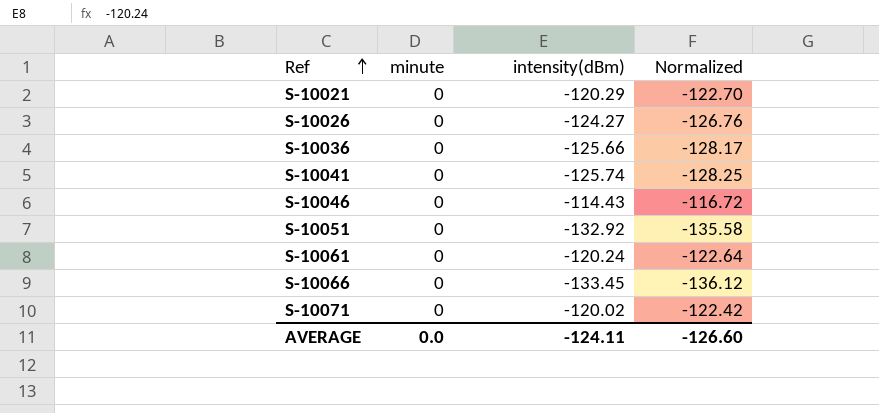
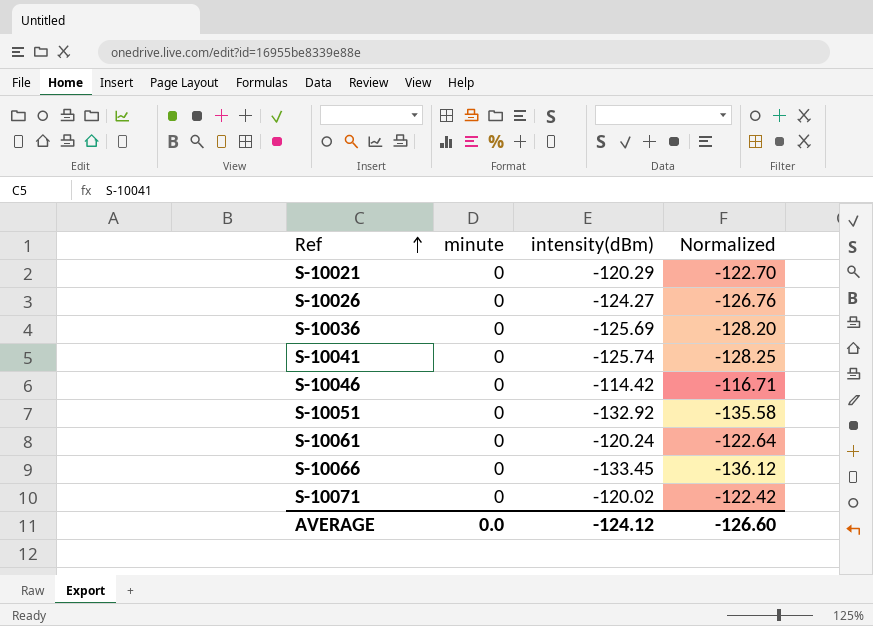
S-10036 | intensity(dBm): -125.66 -> -125.69
S-10036 | Normalized: -128.17 -> -128.20
S-10046 | intensity(dBm): -114.43 -> -114.42
S-10046 | Normalized: -116.72 -> -116.71
AVERAGE | intensity(dBm): -124.11 -> -124.12

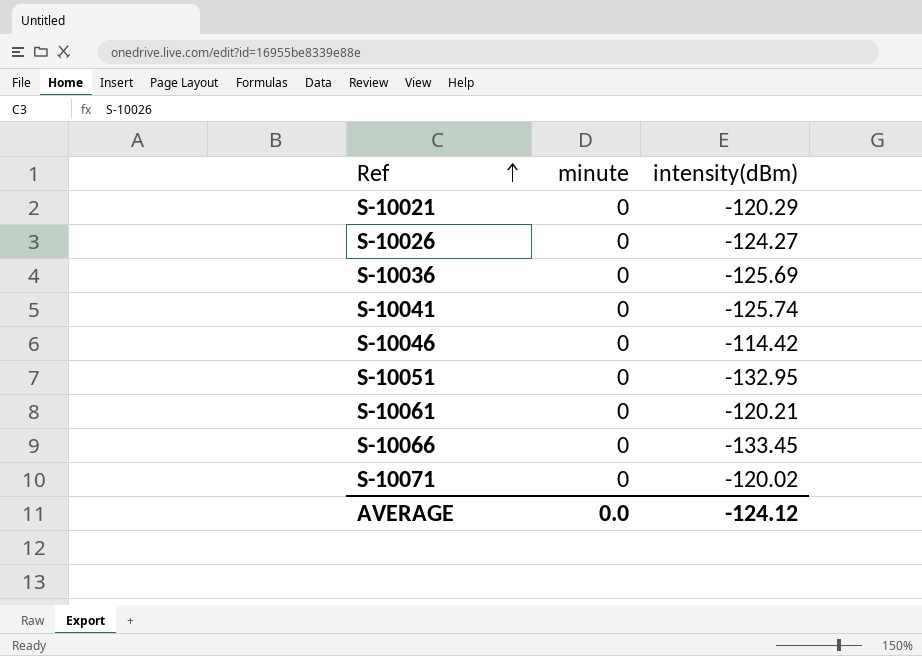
column Normalized | formula: [intensity(dBm)] * 1.02 -> none
S-10051 | intensity(dBm): -132.92 -> -132.95
S-10061 | intensity(dBm): -120.24 -> -120.21

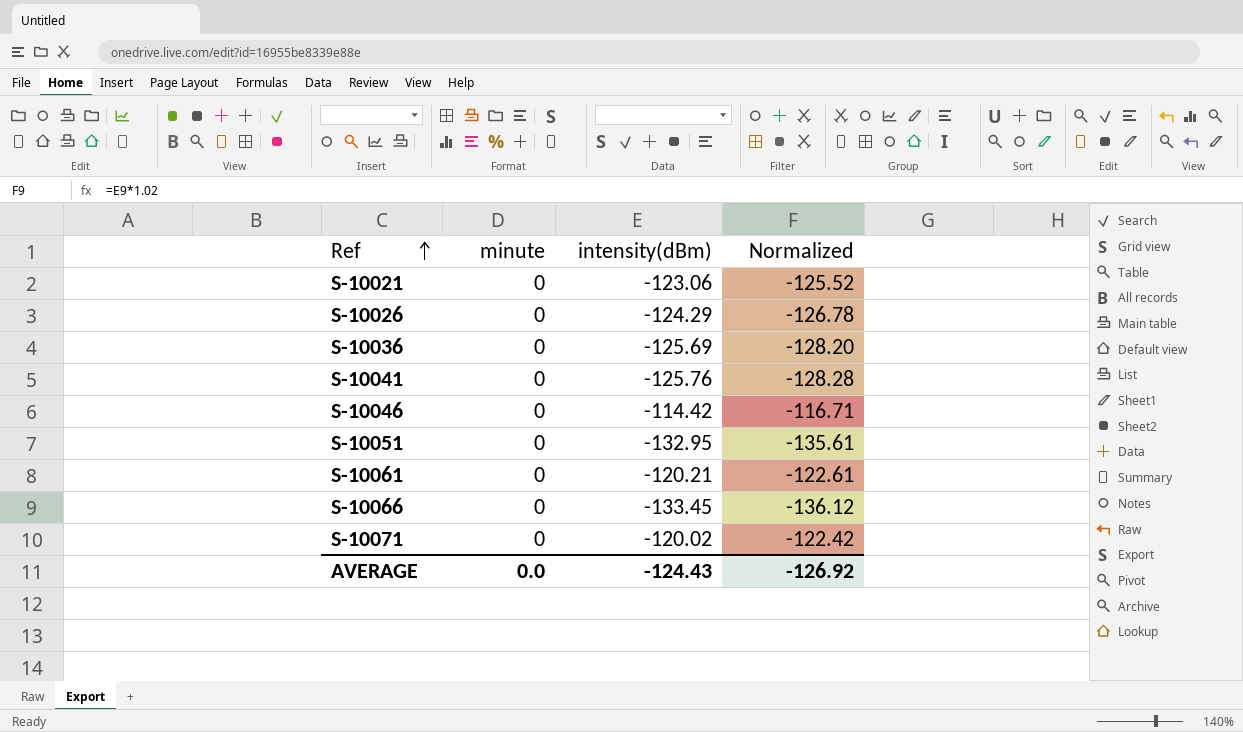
column Normalized | formula: none -> [intensity(dBm)] * 1.02
S-10021 | intensity(dBm): -120.29 -> -123.06
S-10026 | intensity(dBm): -124.27 -> -124.29
S-10041 | intensity(dBm): -125.74 -> -125.76
AVERAGE | intensity(dBm): -124.12 -> -124.43

